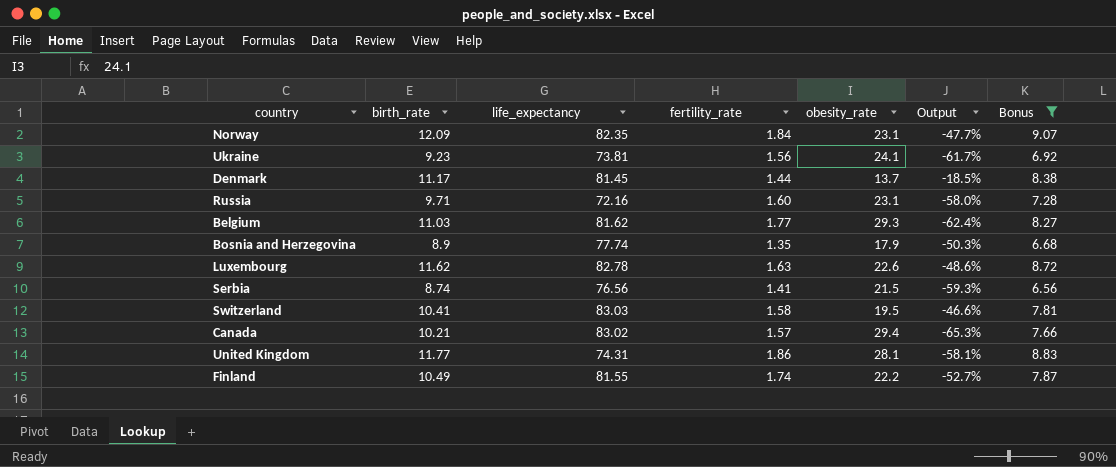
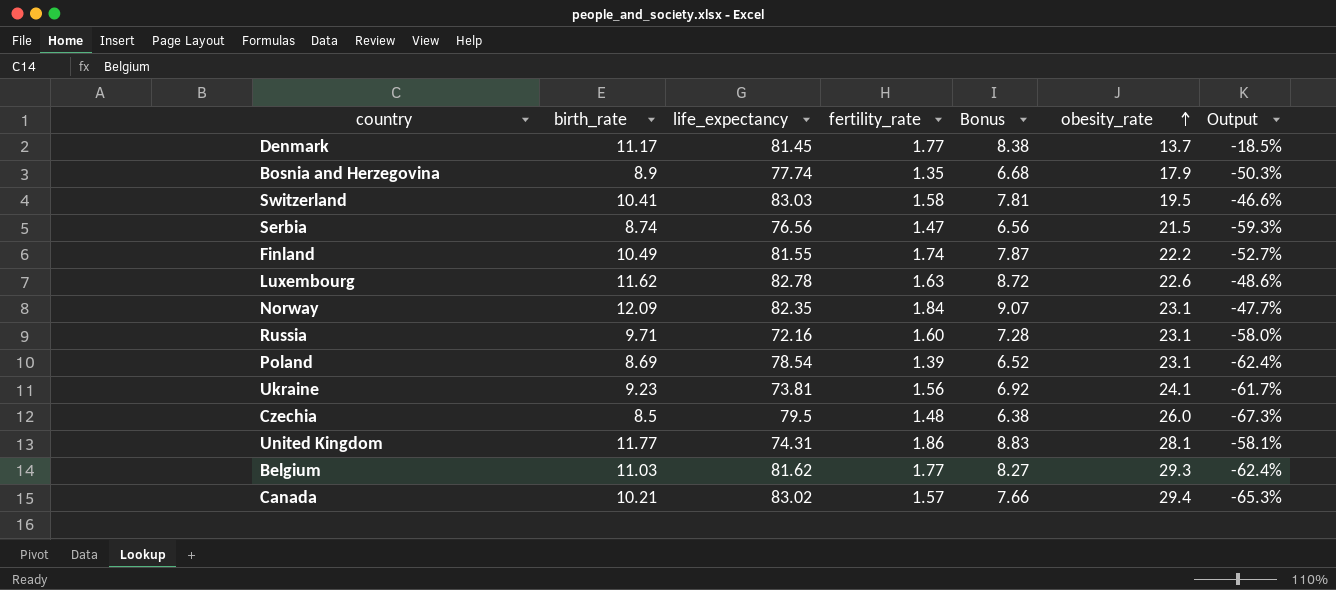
filter: Bonus >= 6.56 -> none
row order: none -> obesity_rate ascending
column Bonus | position: 7 -> 5
Denmark | fertility_rate: 1.44 -> 1.77
Serbia | fertility_rate: 1.41 -> 1.47

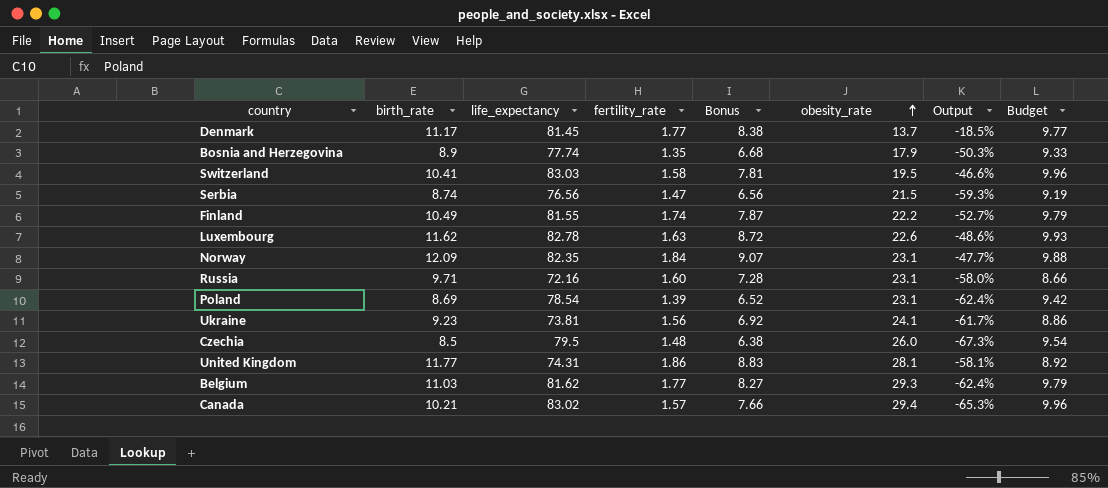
column Budget | formula: none -> [life_expectancy] * 0.12

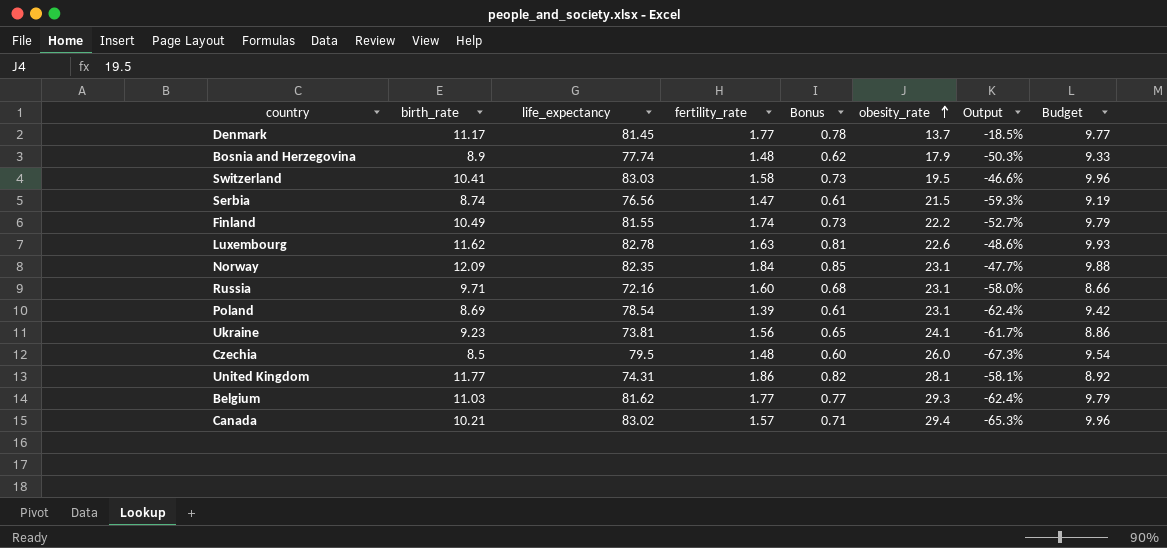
column Bonus | formula: [birth_rate] * 0.75 -> [birth_rate] * 0.07
Bosnia and Herzegovina | fertility_rate: 1.35 -> 1.48

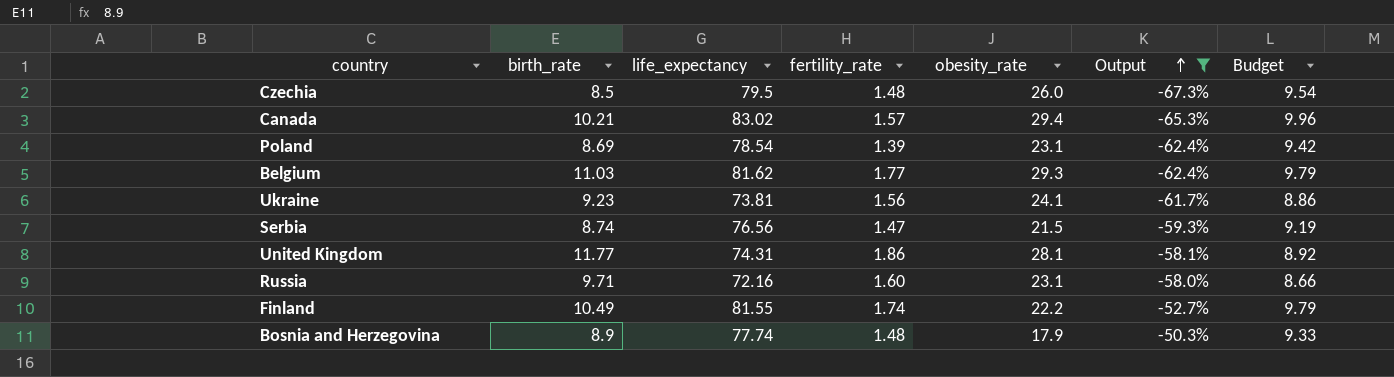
filter: none -> Output <= -50.3%
row order: obesity_rate ascending -> Output ascending
column Bonus | formula: [birth_rate] * 0.07 -> none

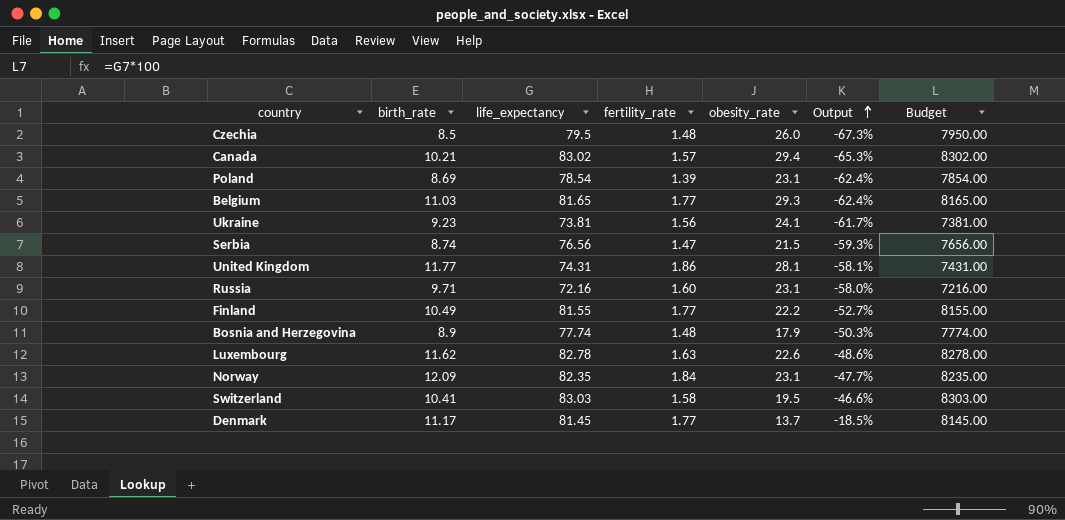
filter: Output <= -50.3% -> none
column Budget | formula: [life_expectancy] * 0.12 -> [life_expectancy] * 100
Belgium | life_expectancy: 81.62 -> 81.65
Finland | fertility_rate: 1.74 -> 1.77

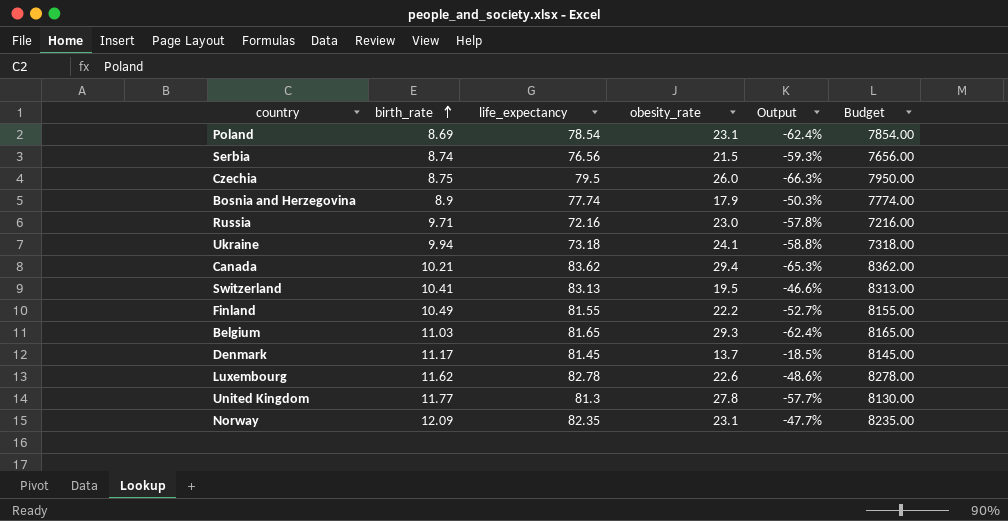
row order: Output ascending -> birth_rate ascending
column fertility_rate | position: 4 -> none
Czechia | birth_rate: 8.5 -> 8.75
Czechia | Output: -67.3% -> -66.3%
Russia | obesity_rate: 23.1 -> 23.0
Russia | Output: -58.0% -> -57.8%
Ukraine | birth_rate: 9.23 -> 9.94
Ukraine | life_expectancy: 73.81 -> 73.18
Ukraine | Output: -61.7% -> -58.8%
Ukraine | Budget: 7381.00 -> 7318.00
Canada | life_expectancy: 83.02 -> 83.62
Canada | Budget: 8302.00 -> 8362.00
Switzerland | life_expectancy: 83.03 -> 83.13
Switzerland | Budget: 8303.00 -> 8313.00
United Kingdom | life_expectancy: 74.31 -> 81.3
United Kingdom | obesity_rate: 28.1 -> 27.8
United Kingdom | Output: -58.1% -> -57.7%
United Kingdom | Budget: 7431.00 -> 8130.00

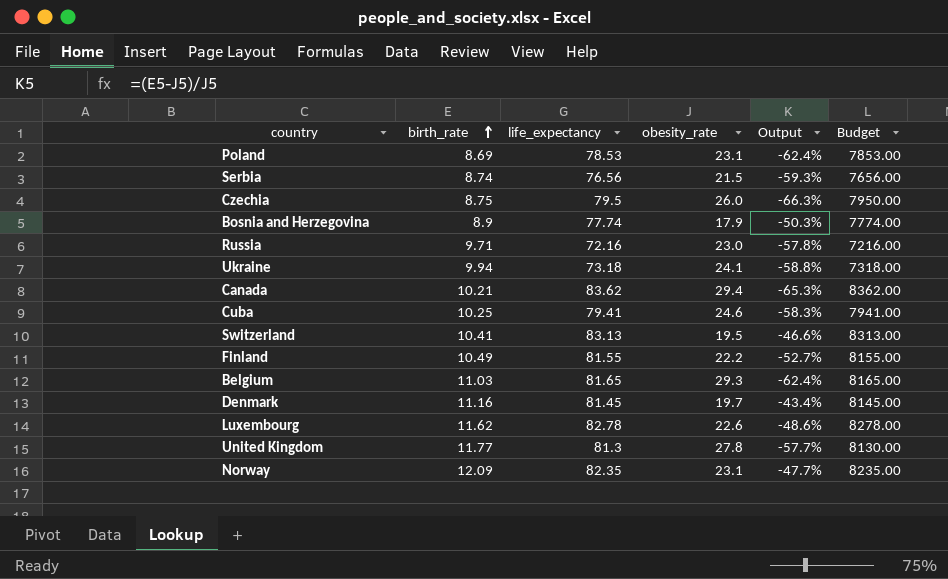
Poland | life_expectancy: 78.54 -> 78.53
Poland | Budget: 7854.00 -> 7853.00
row Cuba: none -> 10.25 | 79.41 | 24.6 | -58.3% | 7941.00
Denmark | birth_rate: 11.17 -> 11.16
Denmark | obesity_rate: 13.7 -> 19.7
Denmark | Output: -18.5% -> -43.4%

